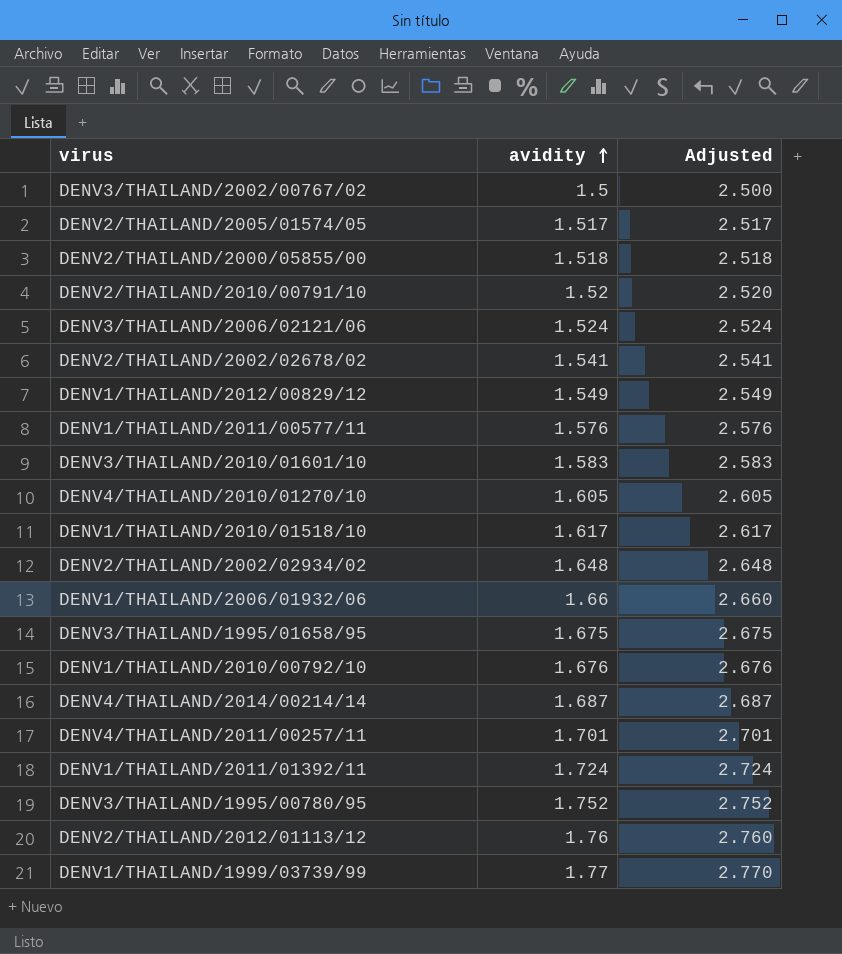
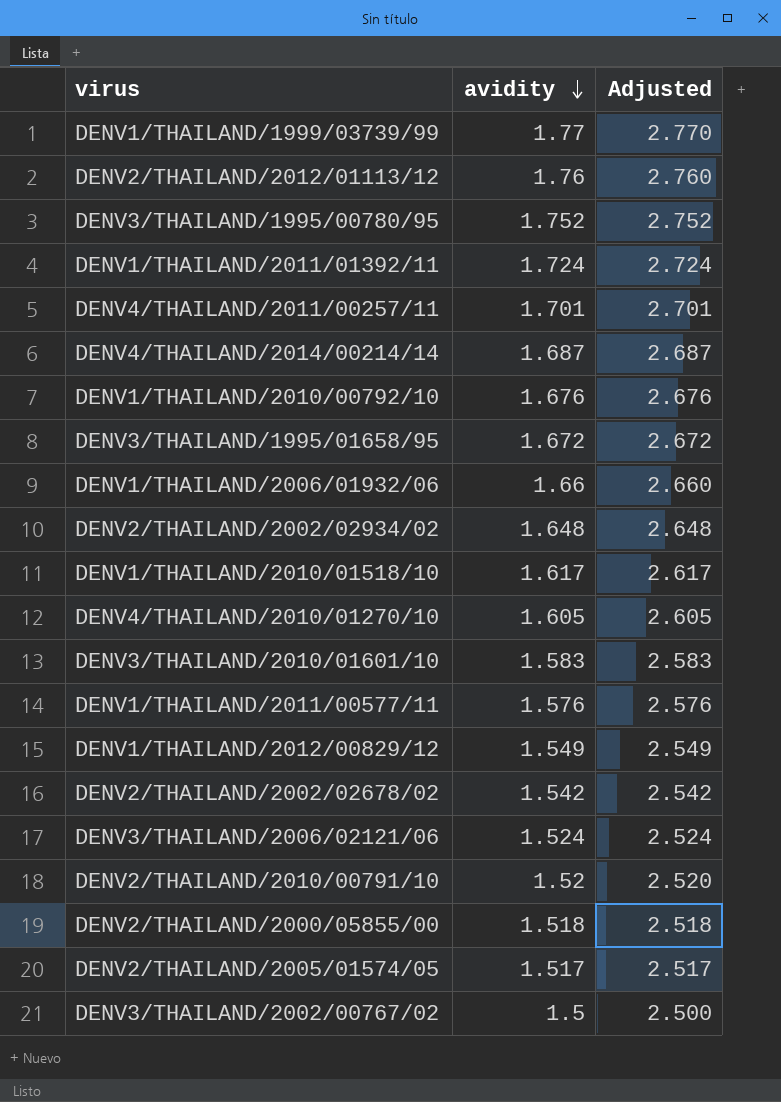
row order: avidity ascending -> avidity descending
DENV3/THAILAND/1995/01658/95 | avidity: 1.675 -> 1.672
DENV3/THAILAND/1995/01658/95 | Adjusted: 2.675 -> 2.672
DENV2/THAILAND/2002/02678/02 | avidity: 1.541 -> 1.542
DENV2/THAILAND/2002/02678/02 | Adjusted: 2.541 -> 2.542

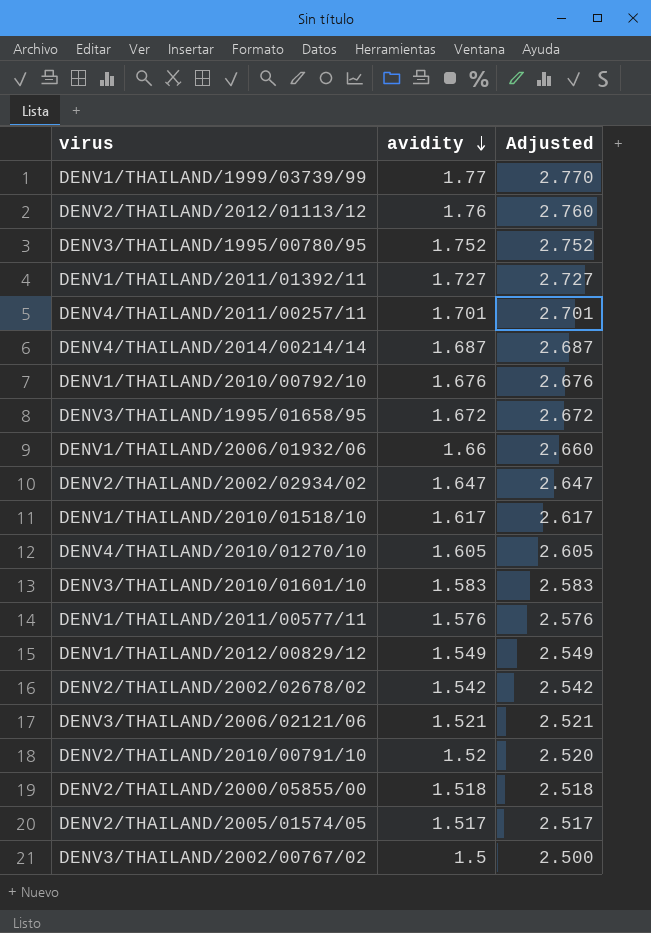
DENV1/THAILAND/2011/01392/11 | avidity: 1.724 -> 1.727
DENV1/THAILAND/2011/01392/11 | Adjusted: 2.724 -> 2.727
DENV2/THAILAND/2002/02934/02 | avidity: 1.648 -> 1.647
DENV2/THAILAND/2002/02934/02 | Adjusted: 2.648 -> 2.647
DENV3/THAILAND/2006/02121/06 | avidity: 1.524 -> 1.521
DENV3/THAILAND/2006/02121/06 | Adjusted: 2.524 -> 2.521

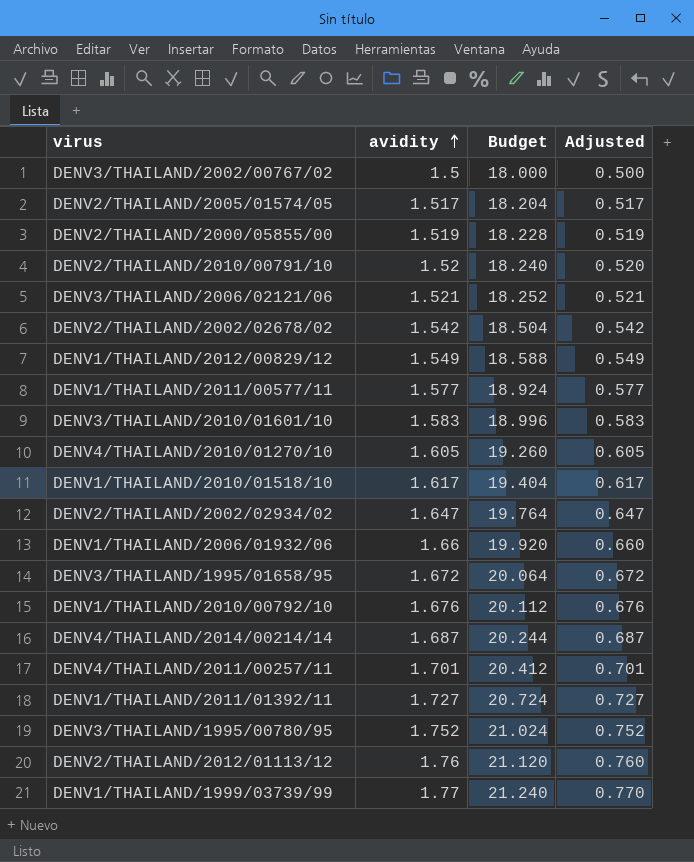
row order: avidity descending -> avidity ascending
column Budget | formula: none -> [avidity] * 12
column Adjusted | formula: [avidity] + 1 -> [avidity] - 1
DENV2/THAILAND/2000/05855/00 | avidity: 1.518 -> 1.519
DENV1/THAILAND/2011/00577/11 | avidity: 1.576 -> 1.577

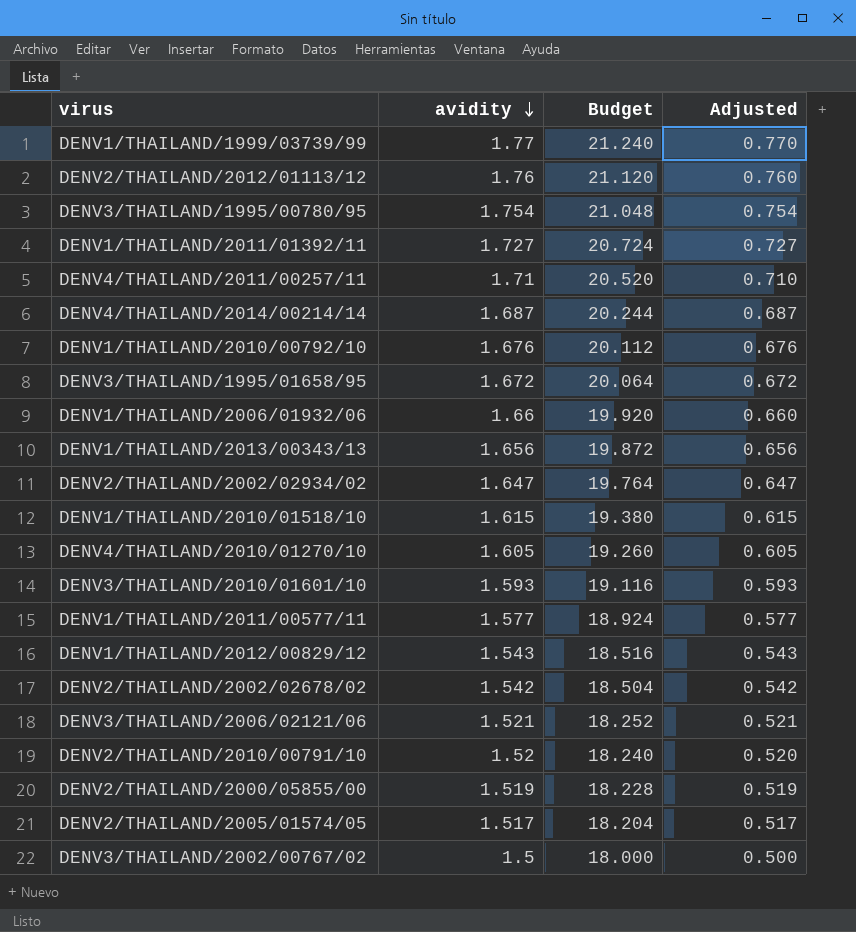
row order: avidity ascending -> avidity descending
DENV3/THAILAND/1995/00780/95 | avidity: 1.752 -> 1.754
DENV3/THAILAND/1995/00780/95 | Budget: 21.024 -> 21.048
DENV3/THAILAND/1995/00780/95 | Adjusted: 0.752 -> 0.754
DENV4/THAILAND/2011/00257/11 | avidity: 1.701 -> 1.71
DENV4/THAILAND/2011/00257/11 | Budget: 20.412 -> 20.520
DENV4/THAILAND/2011/00257/11 | Adjusted: 0.701 -> 0.710
row DENV1/THAILAND/2013/00343/13: none -> 1.656 | 19.872 | 0.656
DENV1/THAILAND/2010/01518/10 | avidity: 1.617 -> 1.615
DENV1/THAILAND/2010/01518/10 | Budget: 19.404 -> 19.380
DENV1/THAILAND/2010/01518/10 | Adjusted: 0.617 -> 0.615
DENV3/THAILAND/2010/01601/10 | avidity: 1.583 -> 1.593
DENV3/THAILAND/2010/01601/10 | Budget: 18.996 -> 19.116
DENV3/THAILAND/2010/01601/10 | Adjusted: 0.583 -> 0.593
DENV1/THAILAND/2012/00829/12 | avidity: 1.549 -> 1.543
DENV1/THAILAND/2012/00829/12 | Budget: 18.588 -> 18.516
DENV1/THAILAND/2012/00829/12 | Adjusted: 0.549 -> 0.543

